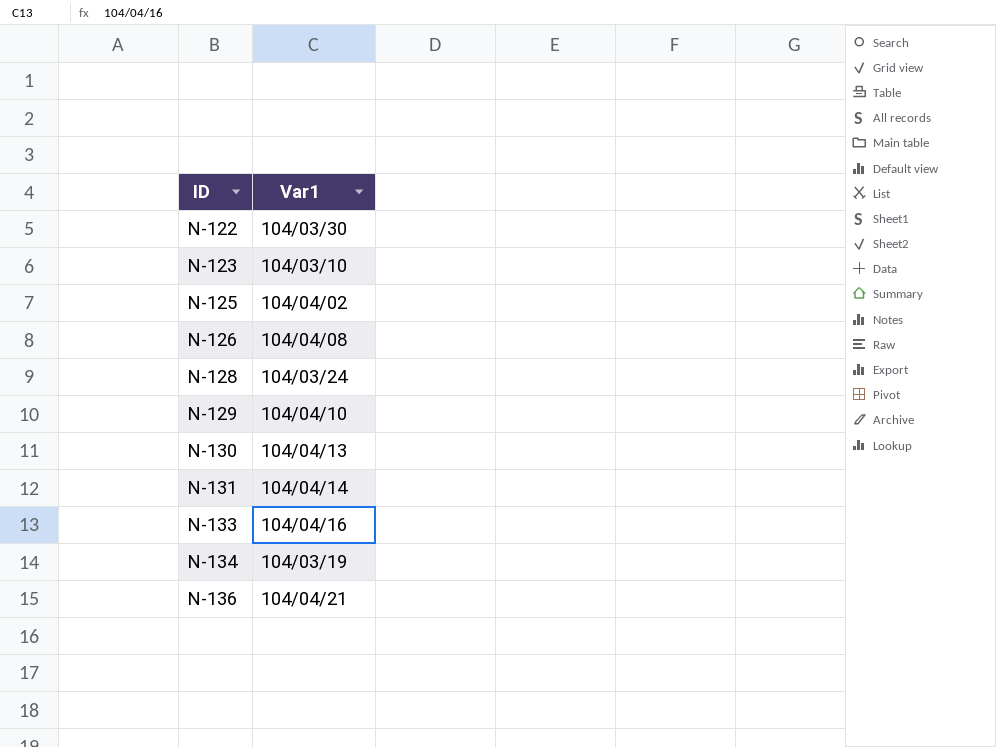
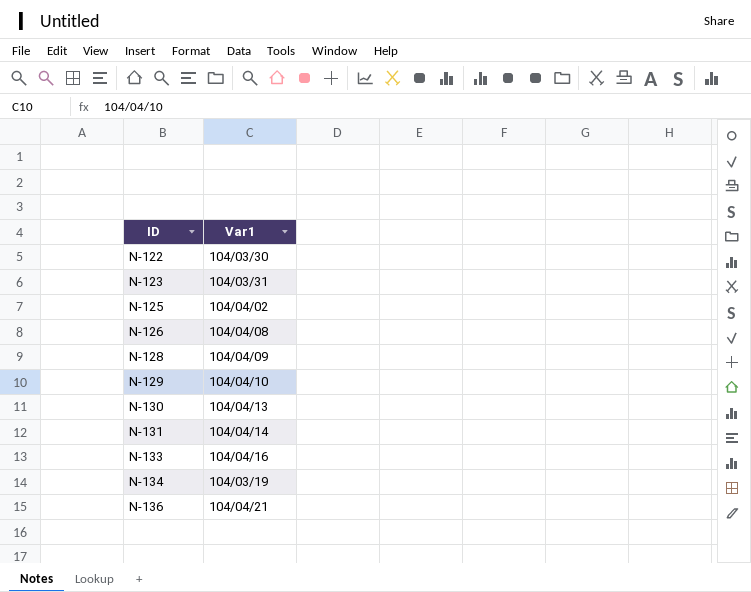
N-123 | Var1: 104/03/10 -> 104/03/31
N-128 | Var1: 104/03/24 -> 104/04/09

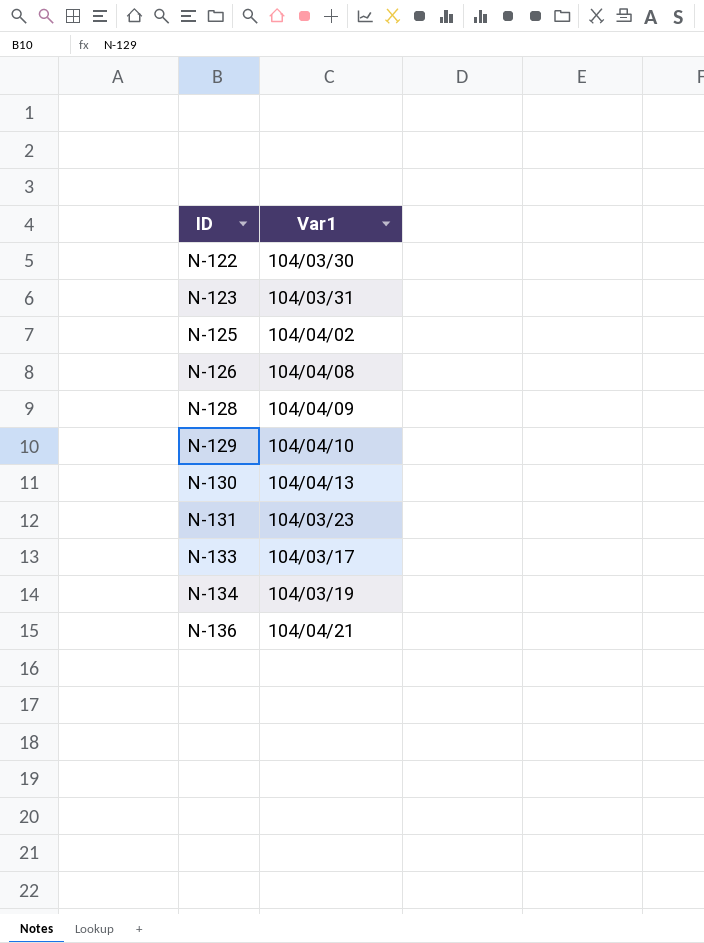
N-131 | Var1: 104/04/14 -> 104/03/23
N-133 | Var1: 104/04/16 -> 104/03/17

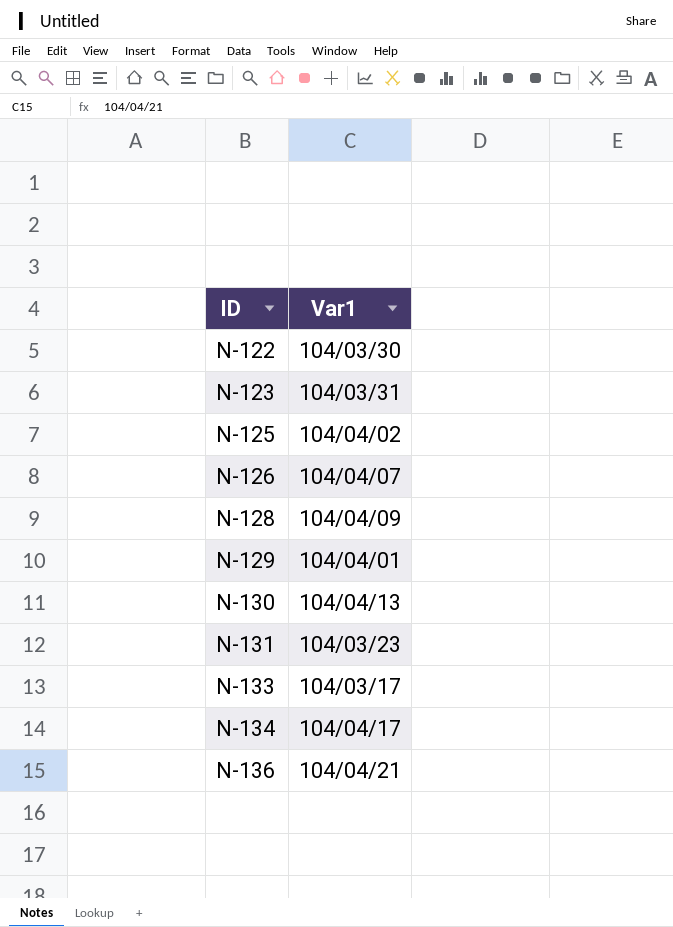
N-126 | Var1: 104/04/08 -> 104/04/07
N-129 | Var1: 104/04/10 -> 104/04/01
N-134 | Var1: 104/03/19 -> 104/04/17

